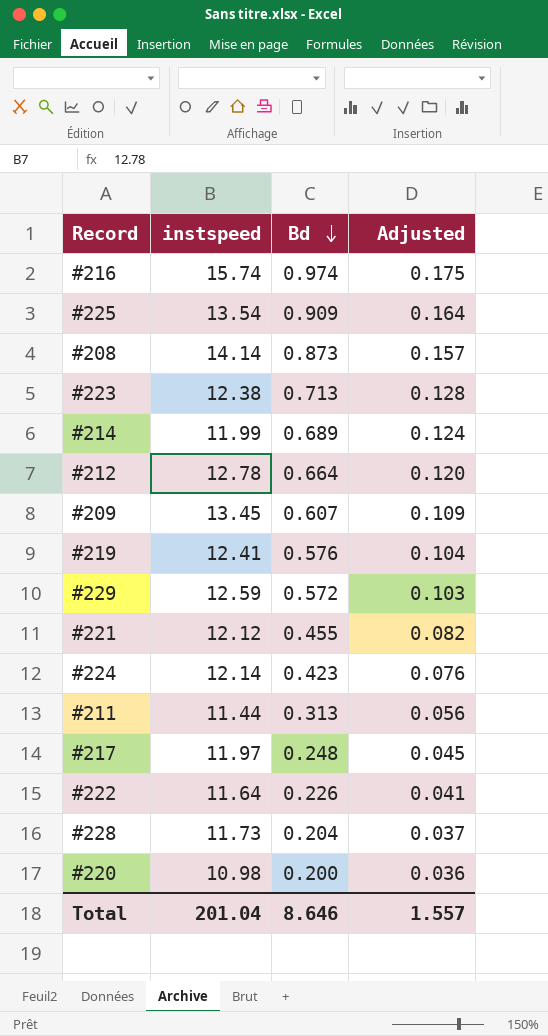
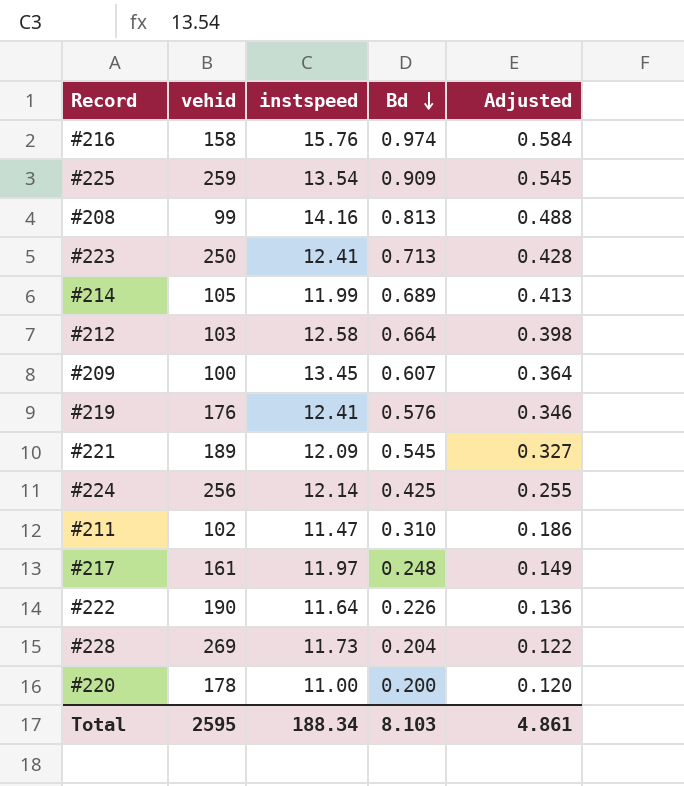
column vehid | position: none -> 2
column Adjusted | formula: [Bd] * 0.18 -> [Bd] * 0.6
row #229: 12.59 | 0.572 | 0.103 -> none
#216 | instspeed: 15.74 -> 15.76
#208 | instspeed: 14.14 -> 14.16
#208 | Bd: 0.873 -> 0.813
#223 | instspeed: 12.38 -> 12.41
#212 | instspeed: 12.78 -> 12.58
#221 | instspeed: 12.12 -> 12.09
#221 | Bd: 0.455 -> 0.545
#224 | Bd: 0.423 -> 0.425
#211 | instspeed: 11.44 -> 11.47
#211 | Bd: 0.313 -> 0.310
#220 | instspeed: 10.98 -> 11.00
Total | instspeed: 201.04 -> 188.34
Total | Bd: 8.646 -> 8.103
Total | Adjusted: 1.557 -> 4.861

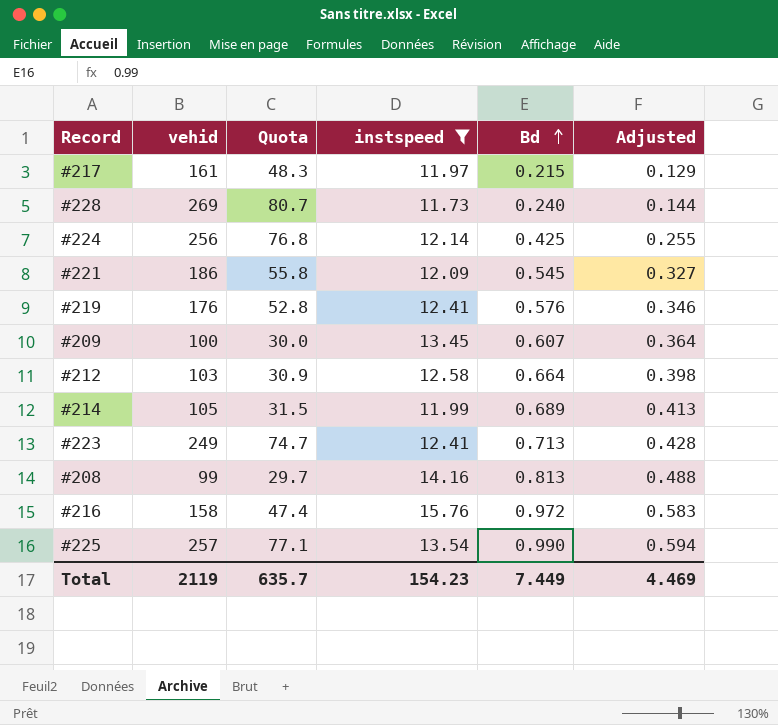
filter: none -> instspeed >= 11.73
row order: Bd descending -> Bd ascending
column Quota | formula: none -> [vehid] * 0.3
#217 | Bd: 0.248 -> 0.215
#217 | Adjusted: 0.149 -> 0.129
#228 | Bd: 0.204 -> 0.240
#228 | Adjusted: 0.122 -> 0.144
#221 | vehid: 189 -> 186
#223 | vehid: 250 -> 249
#216 | Bd: 0.974 -> 0.972
#216 | Adjusted: 0.584 -> 0.583
#225 | vehid: 259 -> 257
#225 | Bd: 0.909 -> 0.990
#225 | Adjusted: 0.545 -> 0.594
Total | vehid: 2595 -> 2119
Total | instspeed: 188.34 -> 154.23
Total | Bd: 8.103 -> 7.449
Total | Adjusted: 4.861 -> 4.469

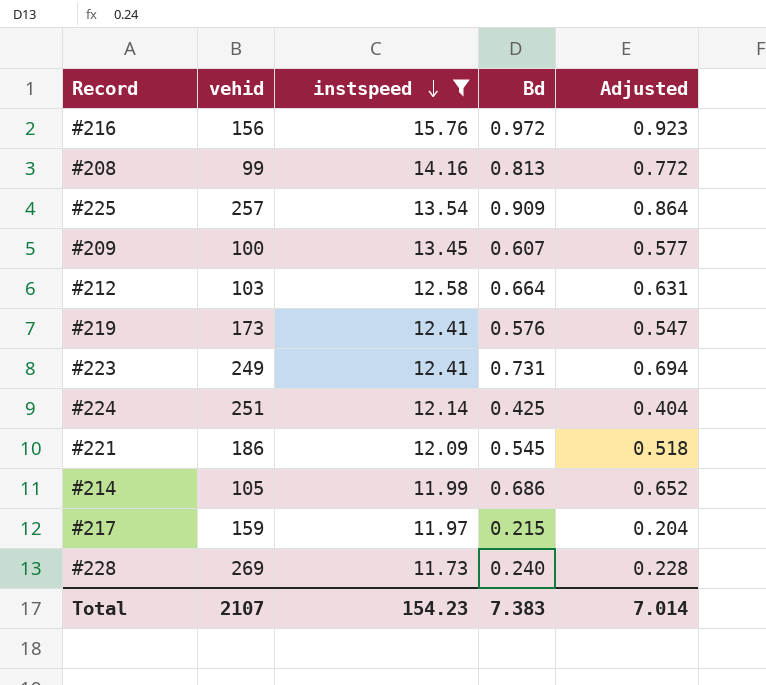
row order: Bd ascending -> instspeed descending
column Quota | formula: [vehid] * 0.3 -> none
column Adjusted | formula: [Bd] * 0.6 -> [Bd] * 0.95
#216 | vehid: 158 -> 156
#225 | Bd: 0.990 -> 0.909
#219 | vehid: 176 -> 173
#223 | Bd: 0.713 -> 0.731
#224 | vehid: 256 -> 251
#214 | Bd: 0.689 -> 0.686
#217 | vehid: 161 -> 159
Total | vehid: 2119 -> 2107
Total | Bd: 7.449 -> 7.383
Total | Adjusted: 4.469 -> 7.014

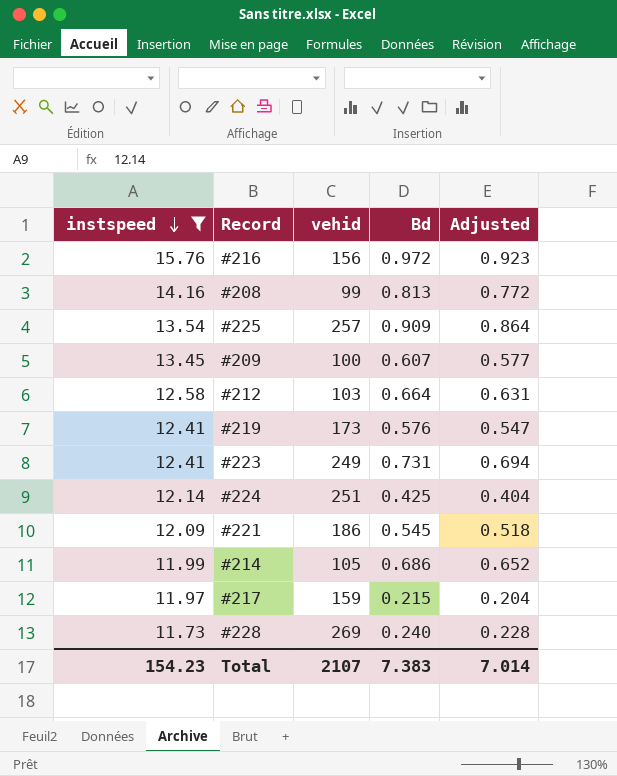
column instspeed | position: 3 -> 1

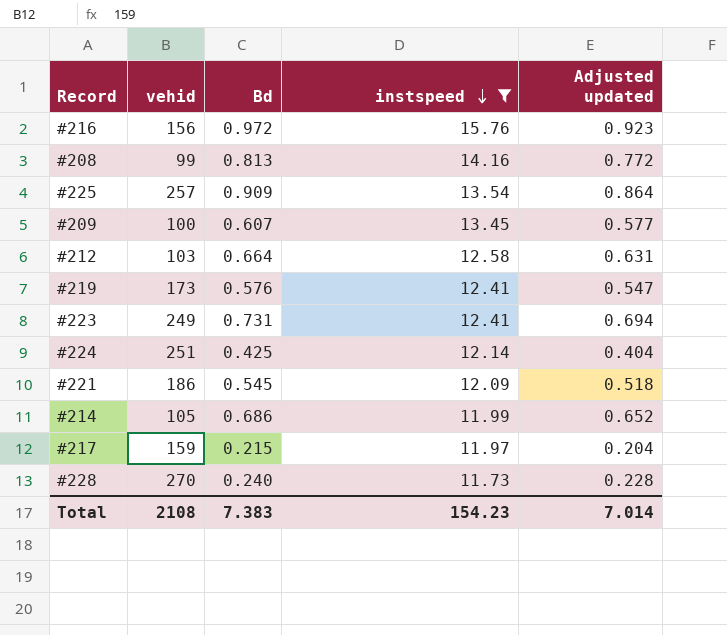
column instspeed | position: 1 -> 4
column name: Adjusted -> Adjusted updated
#228 | vehid: 269 -> 270
Total | vehid: 2107 -> 2108

